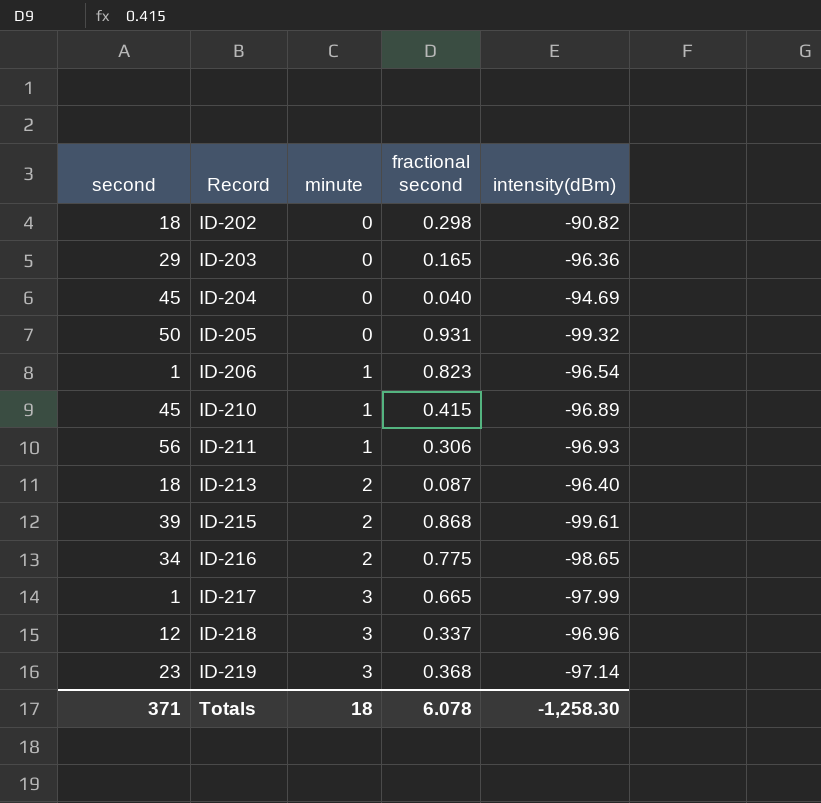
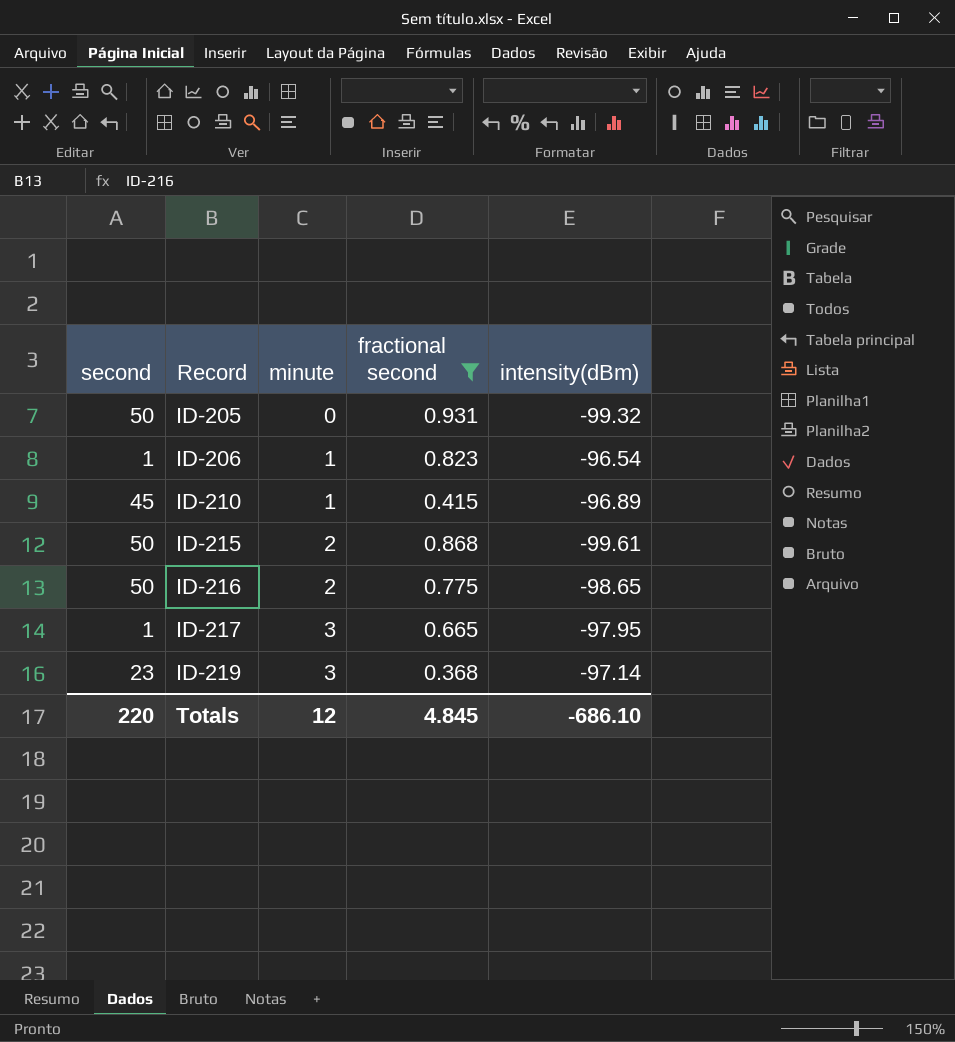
filter: none -> fractional second >= 0.368
ID-215 | second: 39 -> 50
ID-216 | second: 34 -> 50
ID-217 | intensity(dBm): -97.99 -> -97.95
Totals | second: 371 -> 220
Totals | minute: 18 -> 12
Totals | fractional second: 6.078 -> 4.845
Totals | intensity(dBm): -1,258.30 -> -686.10

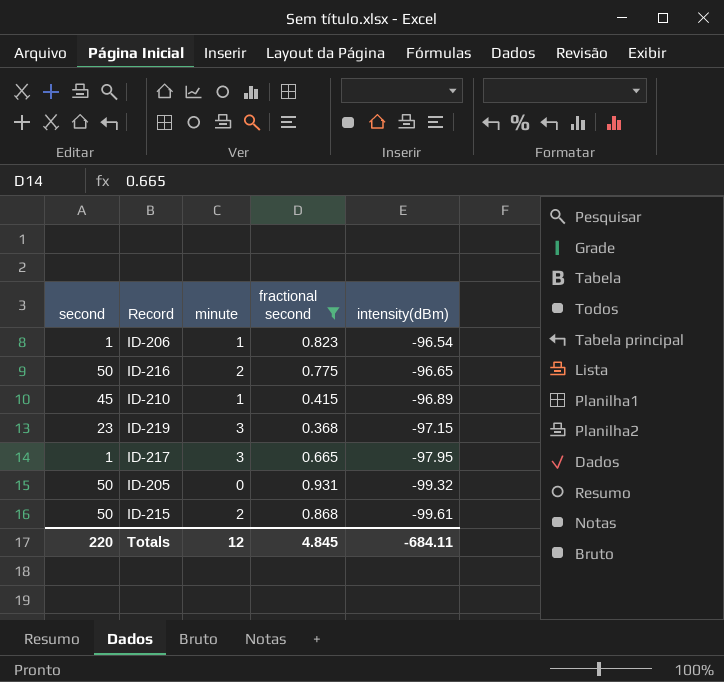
row order: Record ascending -> intensity(dBm) descending
ID-216 | intensity(dBm): -98.65 -> -96.65
ID-219 | intensity(dBm): -97.14 -> -97.15
Totals | intensity(dBm): -686.10 -> -684.11

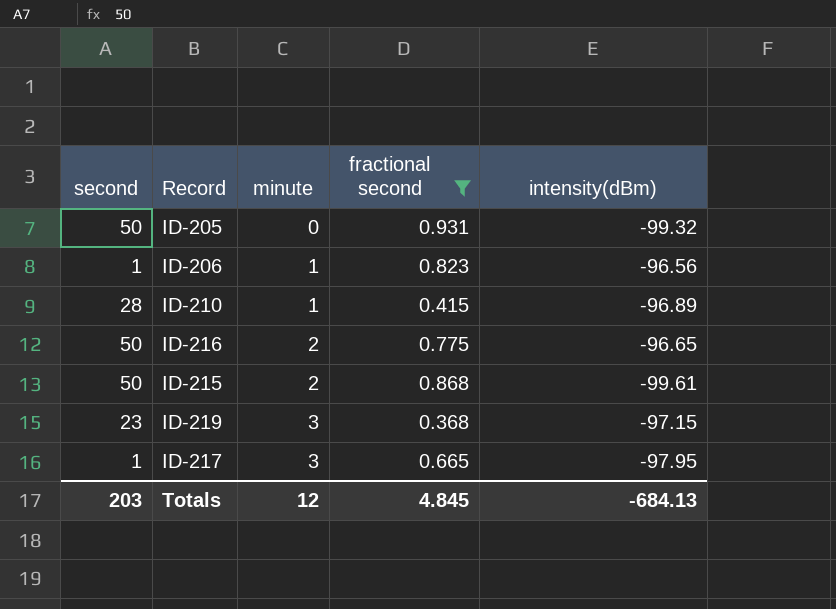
row order: intensity(dBm) descending -> minute ascending
ID-206 | intensity(dBm): -96.54 -> -96.56
ID-210 | second: 45 -> 28
Totals | second: 220 -> 203
Totals | intensity(dBm): -684.11 -> -684.13

